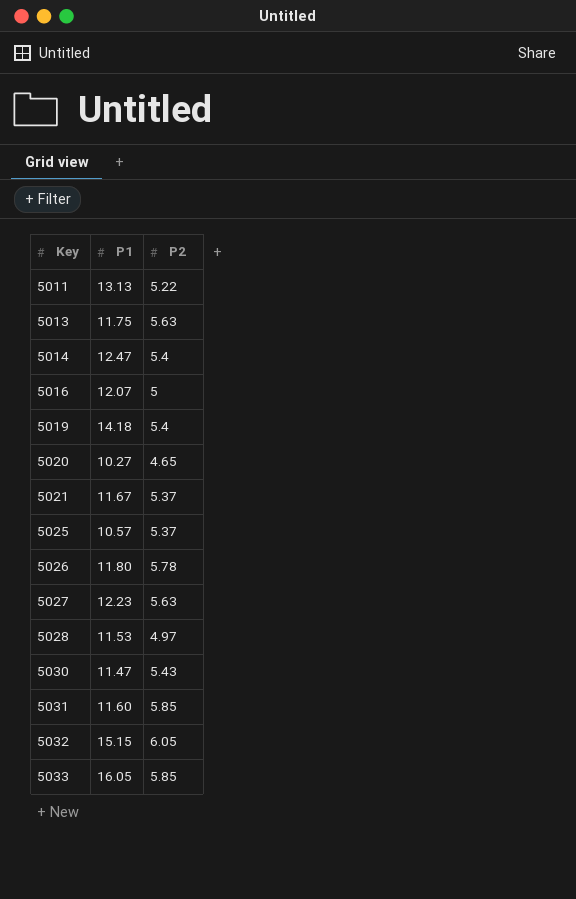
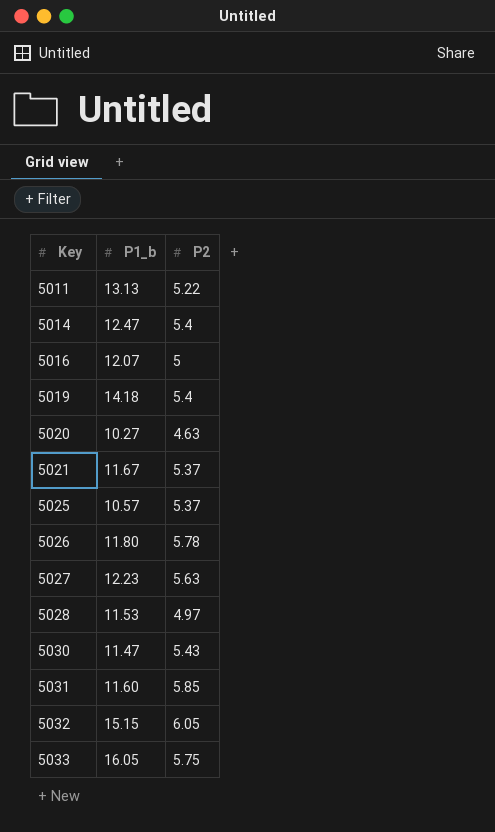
column name: P1 -> P1_b
row 5013: 11.75 | 5.63 -> none
5020 | P2: 4.65 -> 4.63
5033 | P2: 5.85 -> 5.75

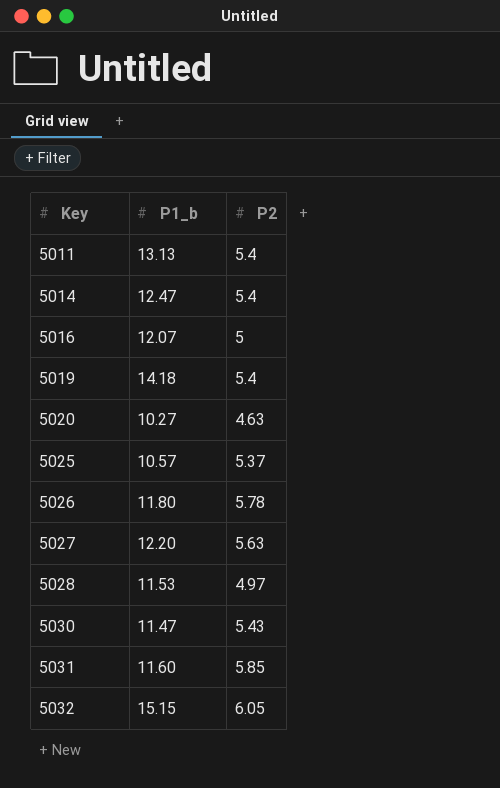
row 5021: 11.67 | 5.37 -> none
row 5033: 16.05 | 5.75 -> none
5011 | P2: 5.22 -> 5.4
5027 | P1_b: 12.23 -> 12.20

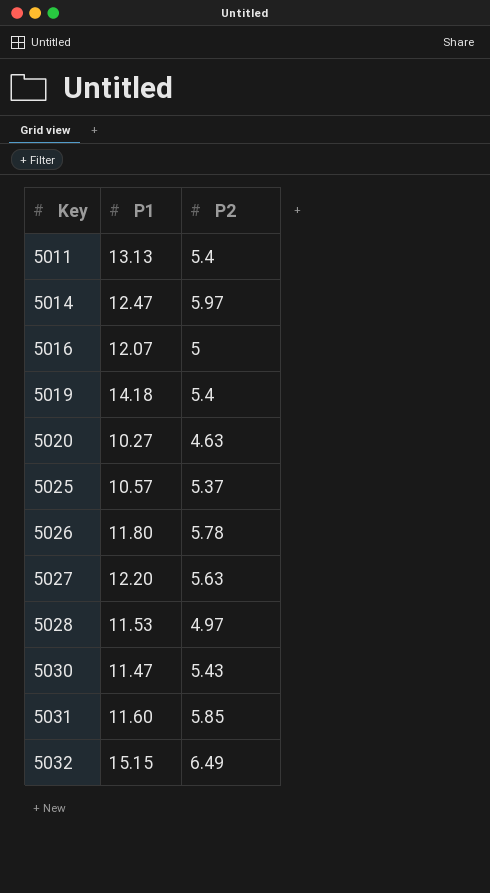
column name: P1_b -> P1
5014 | P2: 5.4 -> 5.97
5032 | P2: 6.05 -> 6.49

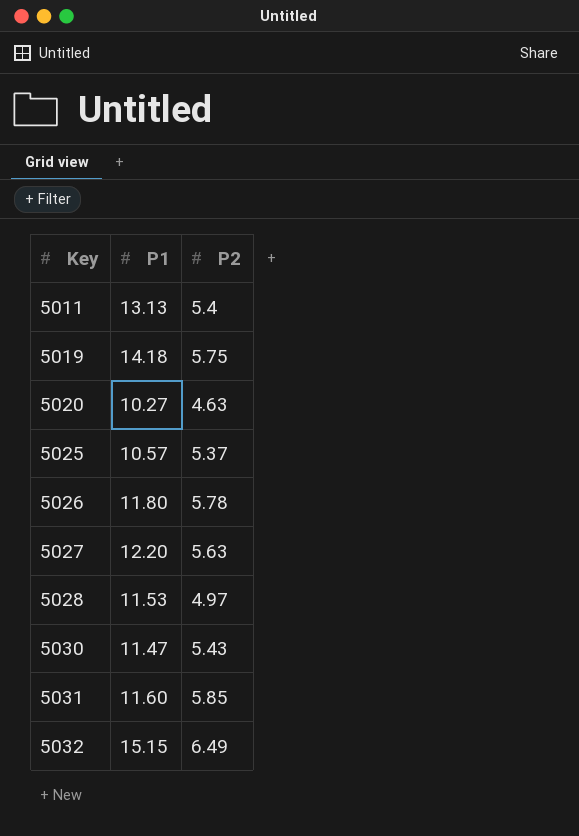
row 5014: 12.47 | 5.97 -> none
row 5016: 12.07 | 5 -> none
5019 | P2: 5.4 -> 5.75

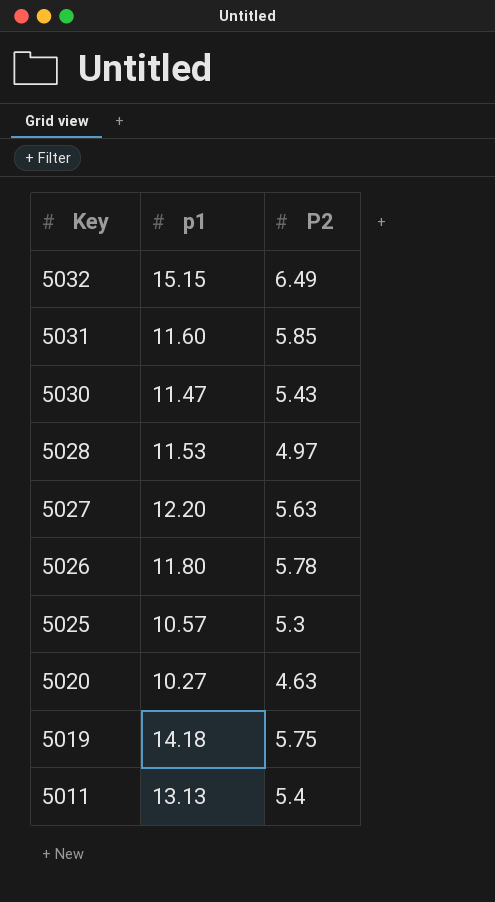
row order: Key ascending -> Key descending
column name: P1 -> p1
5025 | P2: 5.37 -> 5.3

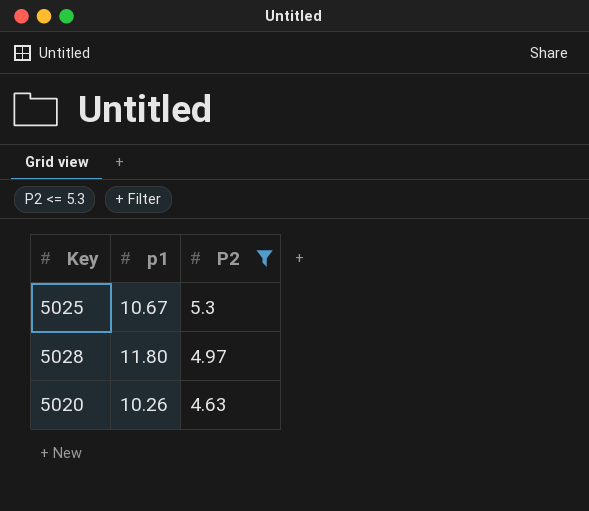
filter: none -> P2 <= 5.3
row order: Key descending -> P2 descending
5025 | p1: 10.57 -> 10.67
5028 | p1: 11.53 -> 11.80
5020 | p1: 10.27 -> 10.26

